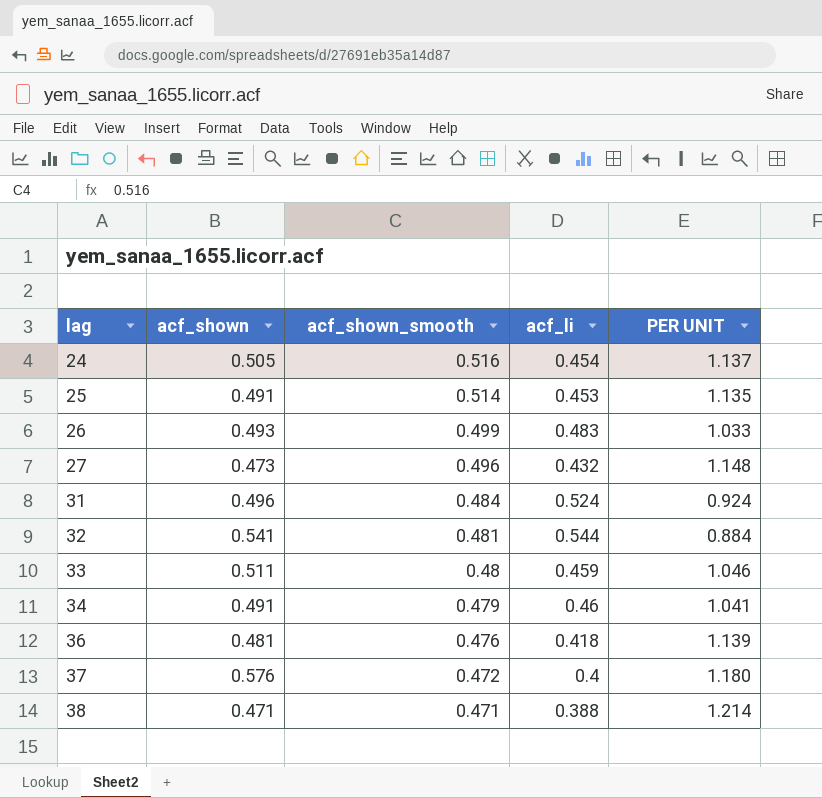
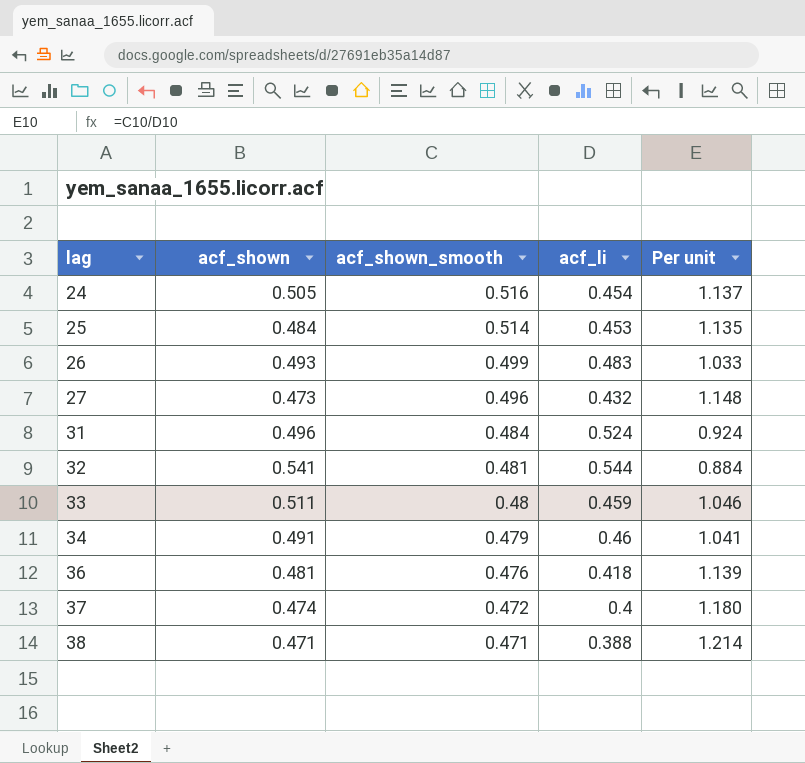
column name: PER UNIT -> Per unit
25 | acf_shown: 0.491 -> 0.484
37 | acf_shown: 0.576 -> 0.474

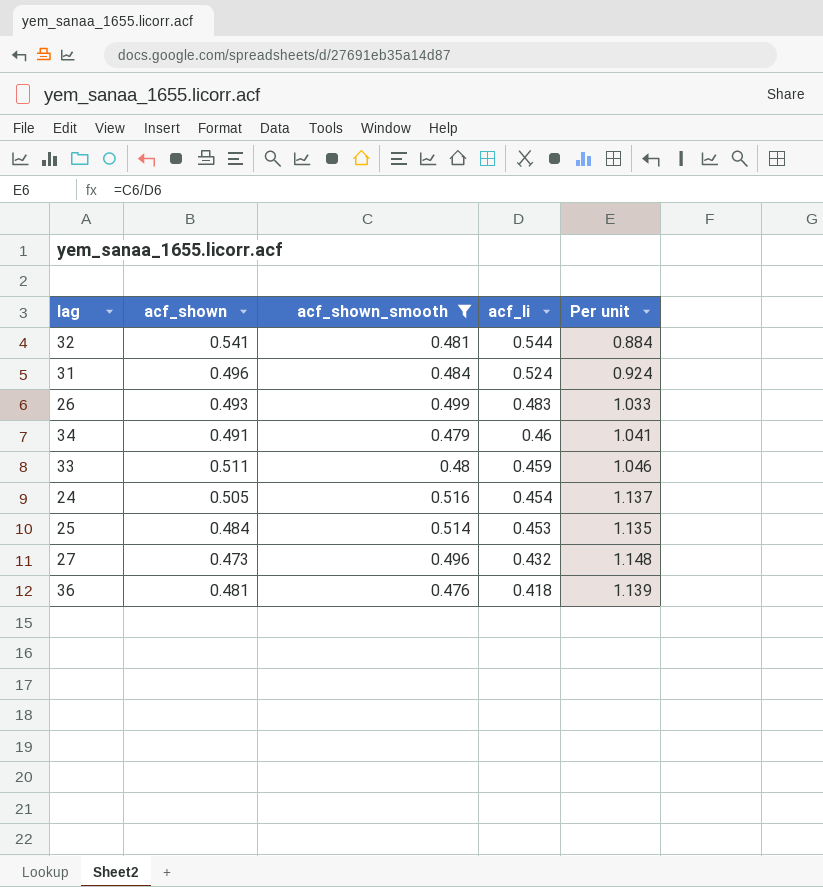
filter: none -> acf_shown_smooth >= 0.476
row order: lag ascending -> acf_li descending

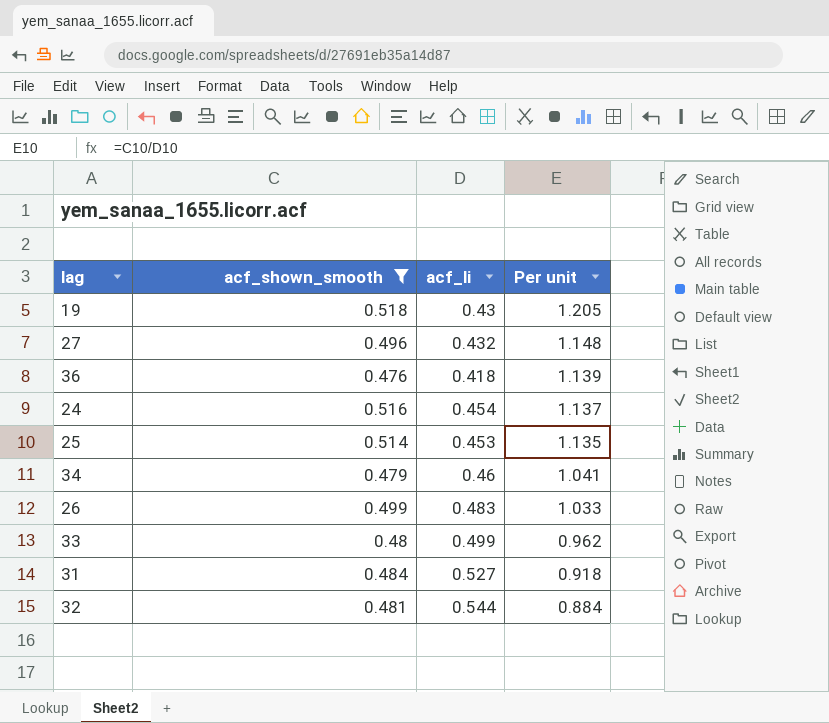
row order: acf_li descending -> Per unit descending
column acf_shown | position: 2 -> none
row 19: none -> 0.518 | 0.43 | 1.205
33 | acf_li: 0.459 -> 0.499
33 | Per unit: 1.046 -> 0.962
31 | acf_li: 0.524 -> 0.527
31 | Per unit: 0.924 -> 0.918

